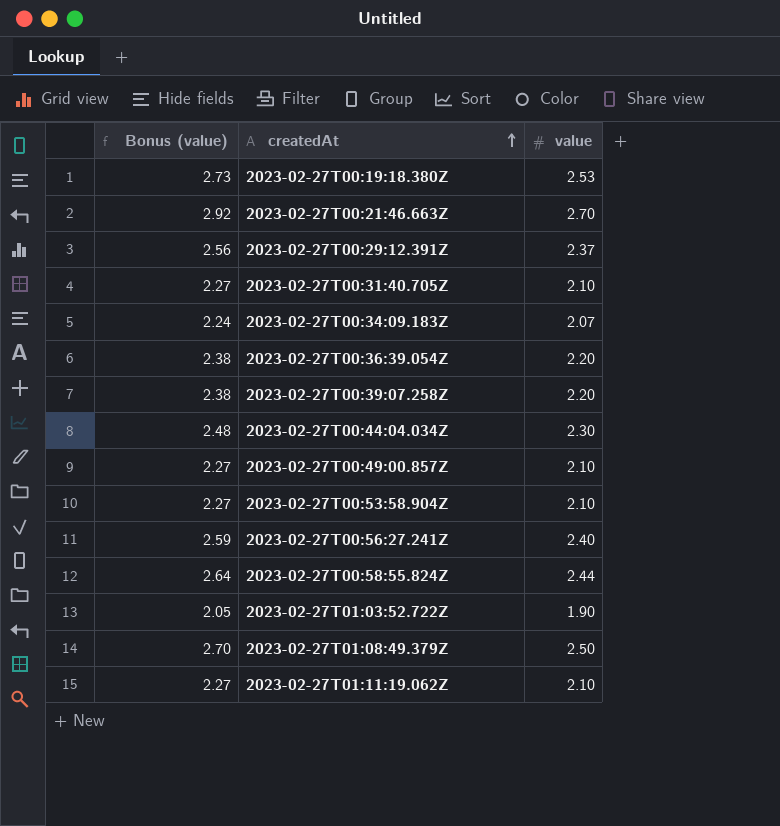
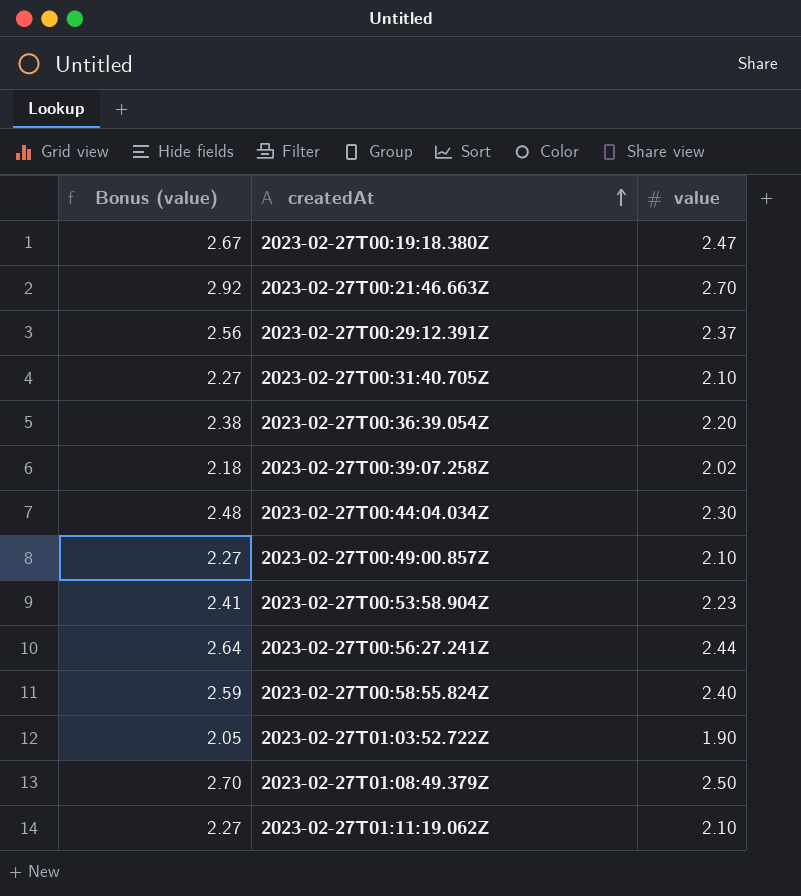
row 2023-02-27T00:34:09.183Z: 2.24 | 2.07 -> none
2023-02-27T00:19:18.380Z | Bonus (value): 2.73 -> 2.67
2023-02-27T00:19:18.380Z | value: 2.53 -> 2.47
2023-02-27T00:39:07.258Z | Bonus (value): 2.38 -> 2.18
2023-02-27T00:39:07.258Z | value: 2.20 -> 2.02
2023-02-27T00:53:58.904Z | Bonus (value): 2.27 -> 2.41
2023-02-27T00:53:58.904Z | value: 2.10 -> 2.23
2023-02-27T00:56:27.241Z | Bonus (value): 2.59 -> 2.64
2023-02-27T00:56:27.241Z | value: 2.40 -> 2.44
2023-02-27T00:58:55.824Z | Bonus (value): 2.64 -> 2.59
2023-02-27T00:58:55.824Z | value: 2.44 -> 2.40

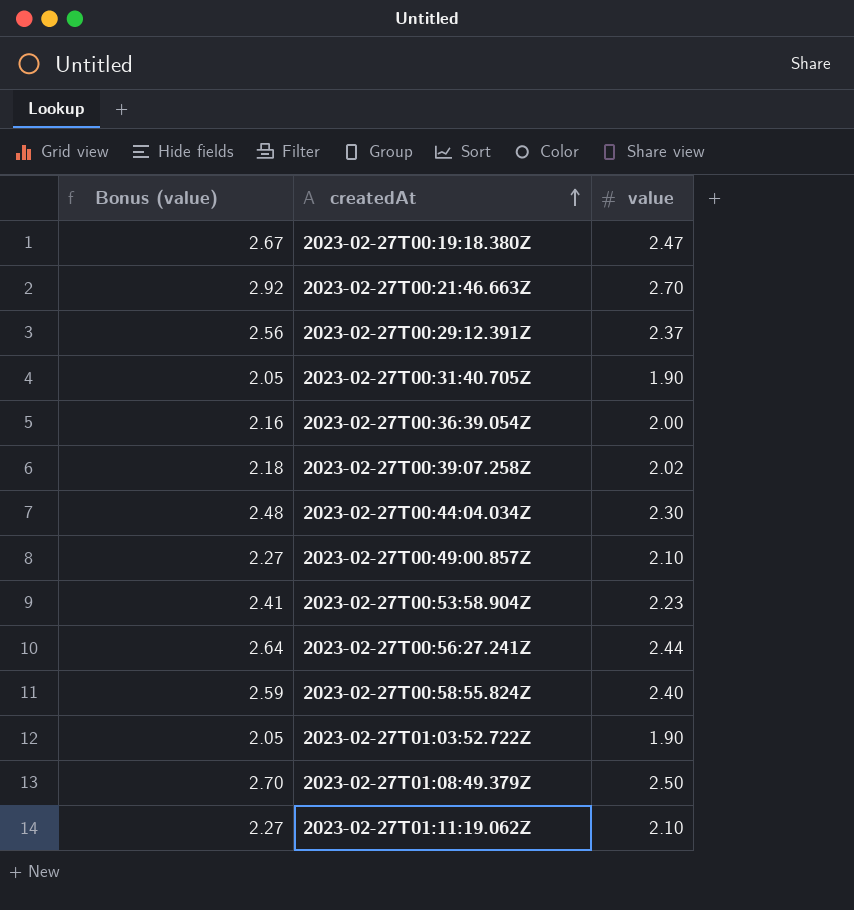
2023-02-27T00:31:40.705Z | Bonus (value): 2.27 -> 2.05
2023-02-27T00:31:40.705Z | value: 2.10 -> 1.90
2023-02-27T00:36:39.054Z | Bonus (value): 2.38 -> 2.16
2023-02-27T00:36:39.054Z | value: 2.20 -> 2.00

